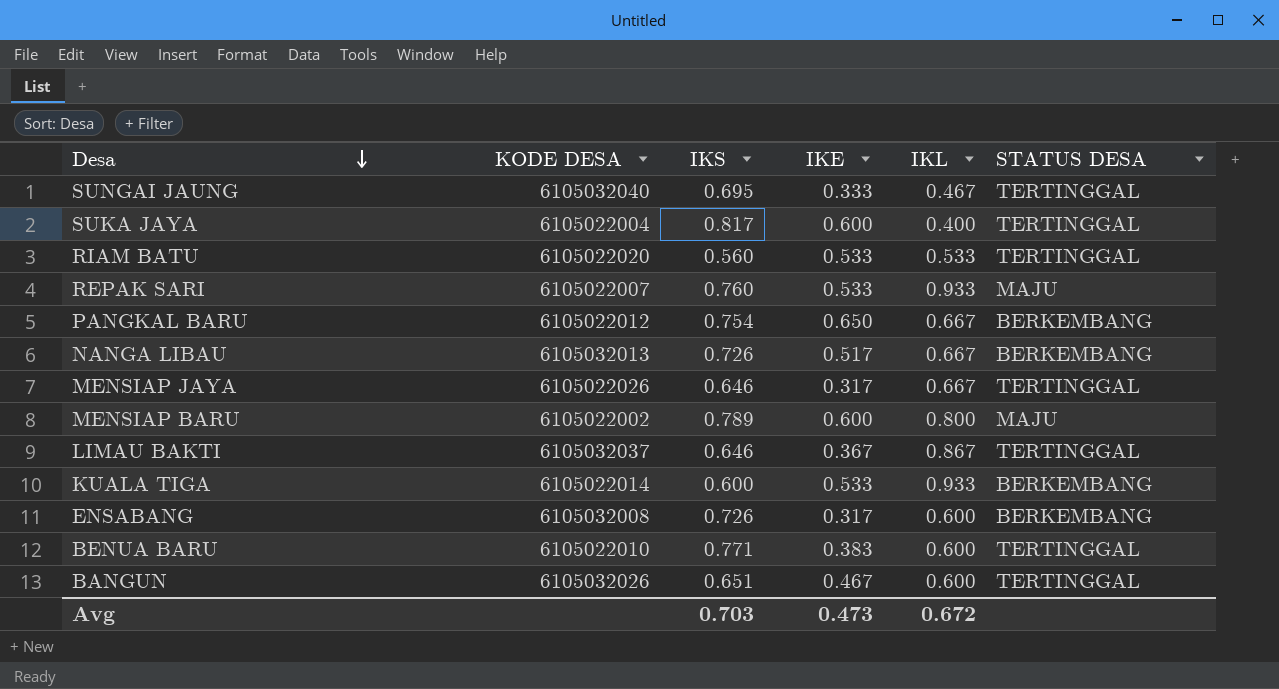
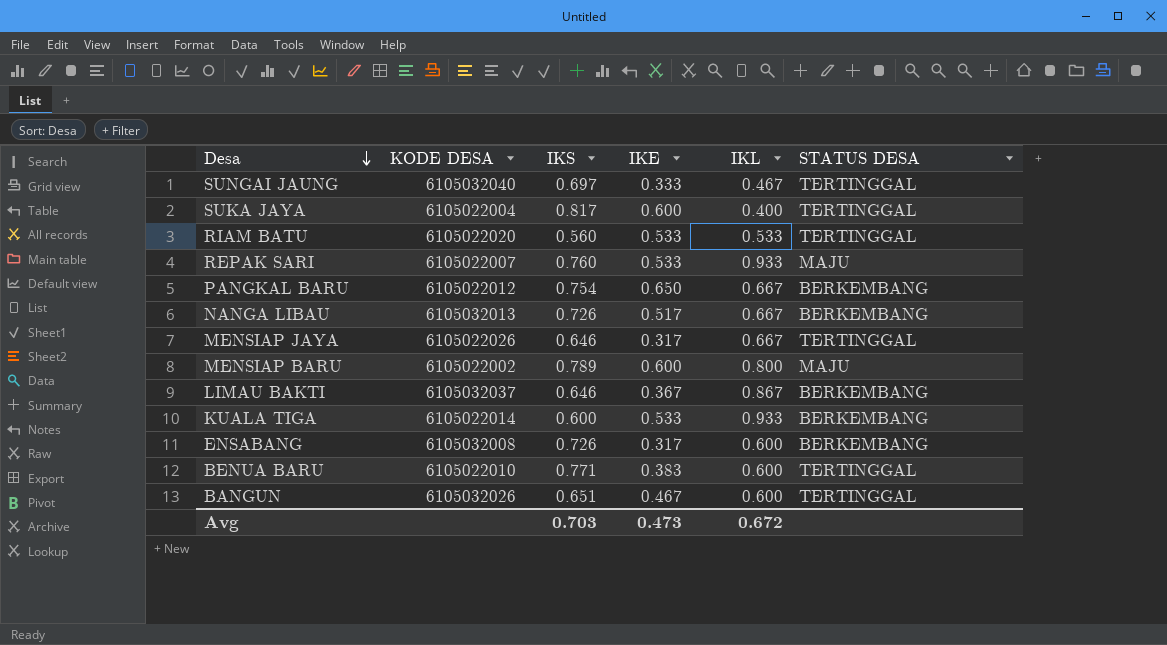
SUNGAI JAUNG | IKS: 0.695 -> 0.697
LIMAU BAKTI | STATUS DESA: TERTINGGAL -> BERKEMBANG

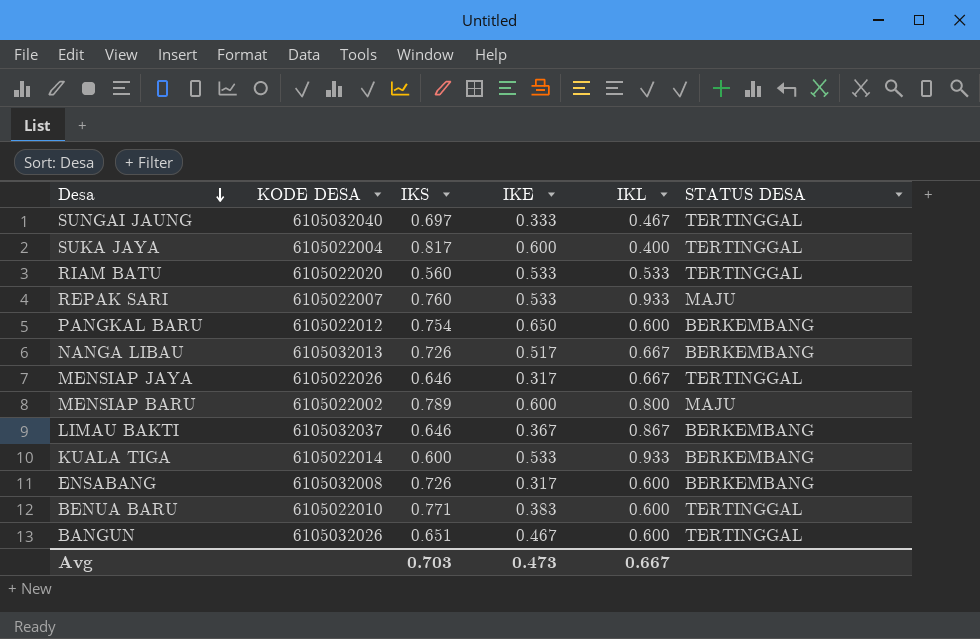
PANGKAL BARU | IKL: 0.667 -> 0.600
Avg | IKL: 0.672 -> 0.667

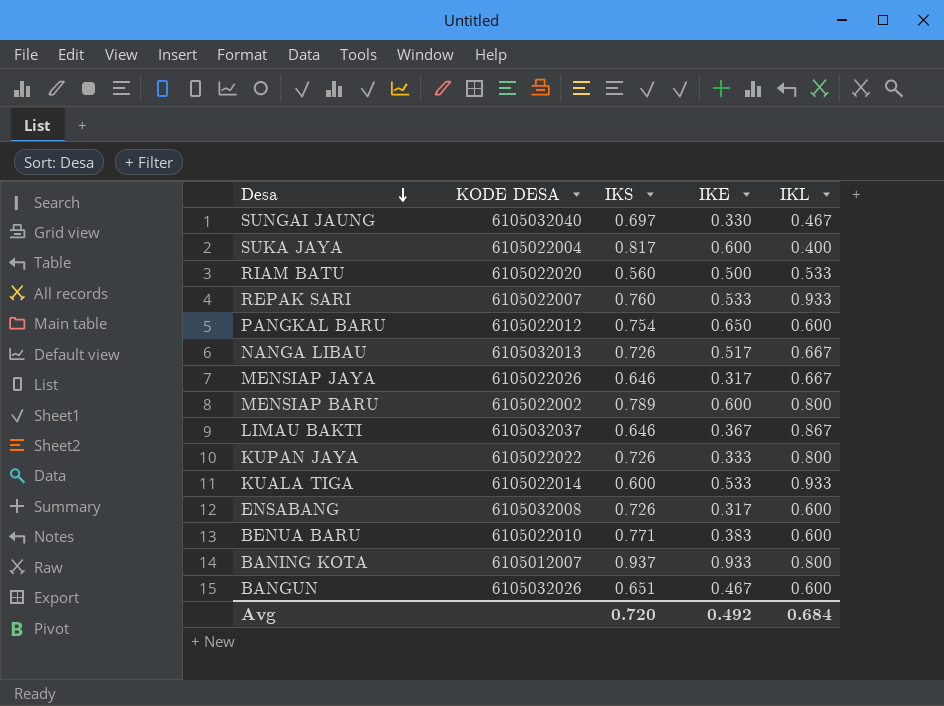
column STATUS DESA | position: 6 -> none
SUNGAI JAUNG | IKE: 0.333 -> 0.330
RIAM BATU | IKE: 0.533 -> 0.500
row KUPAN JAYA: none -> 6105022022 | 0.726 | 0.333 | 0.800
row BANING KOTA: none -> 6105012007 | 0.937 | 0.933 | 0.800
Avg | IKS: 0.703 -> 0.720
Avg | IKE: 0.473 -> 0.492
Avg | IKL: 0.667 -> 0.684

